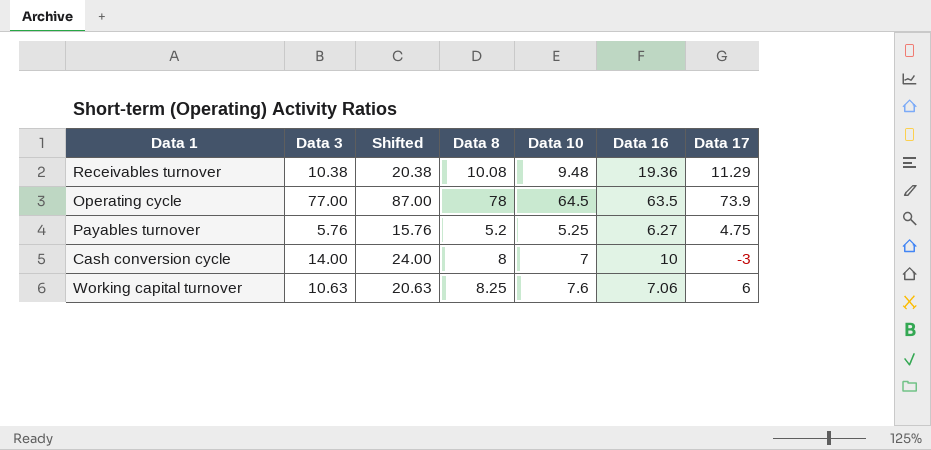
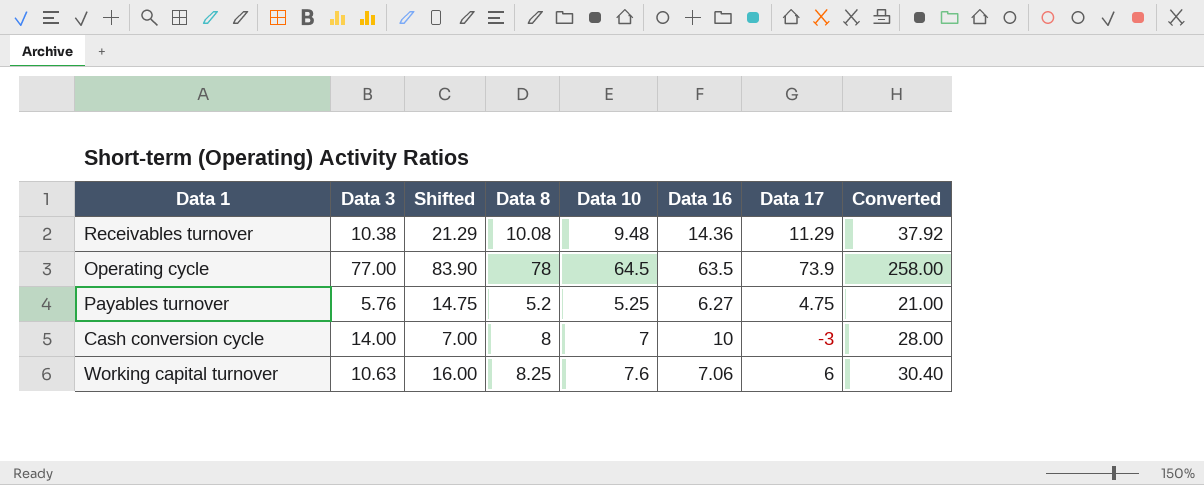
column Shifted | formula: [Data 3] + 10 -> [Data 17] + 10
column Converted | formula: none -> [Data 10] * 4
Receivables turnover | Data 16: 19.36 -> 14.36

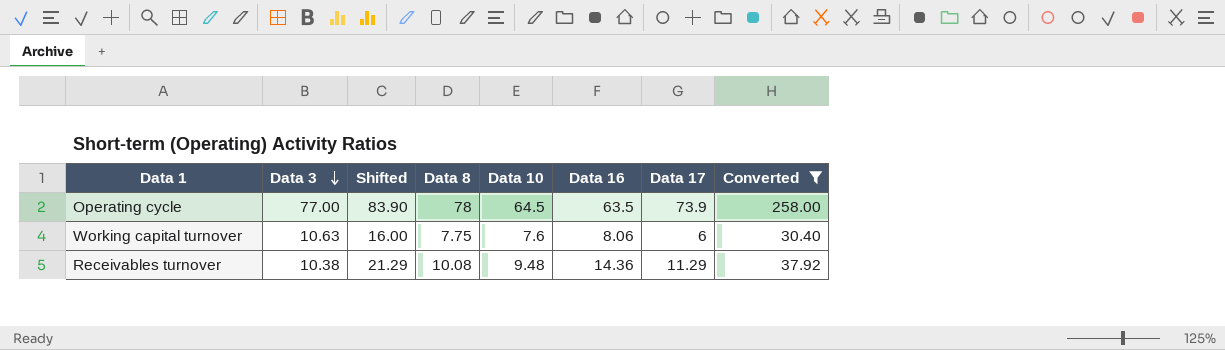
filter: none -> Converted >= 30.40
row order: none -> Data 3 descending
Working capital turnover | Data 8: 8.25 -> 7.75
Working capital turnover | Data 16: 7.06 -> 8.06

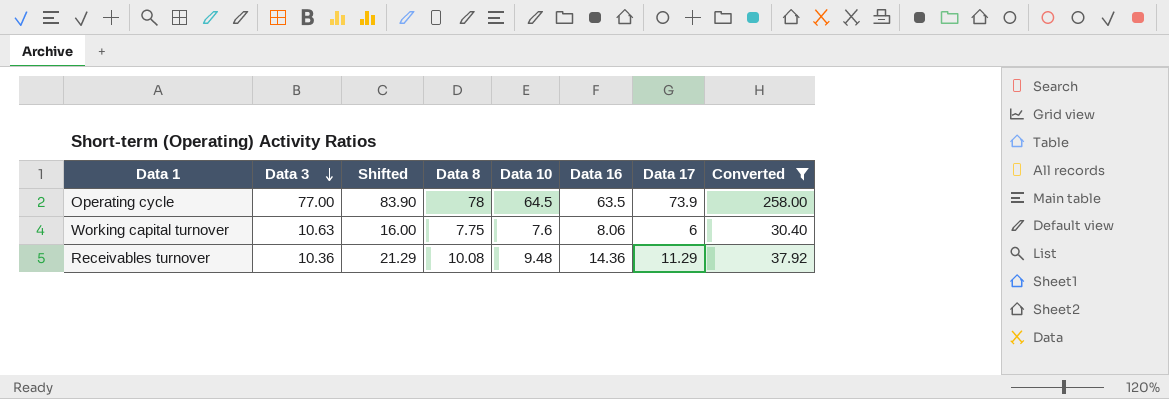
Receivables turnover | Data 3: 10.38 -> 10.36

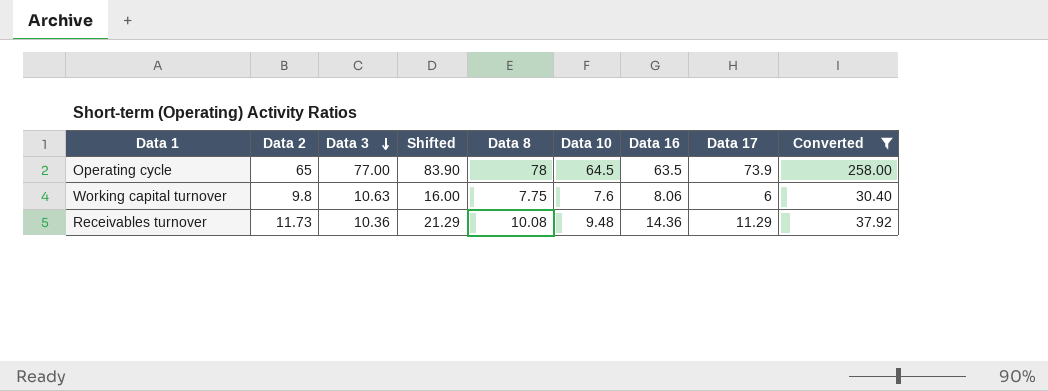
column Data 2 | position: none -> 2

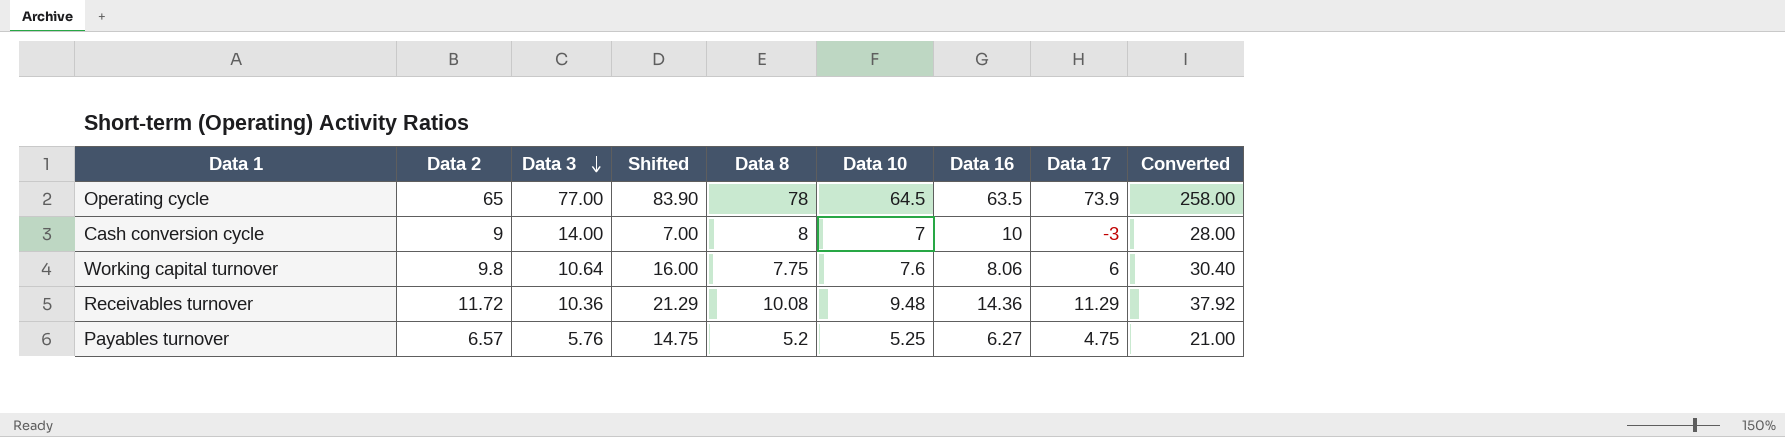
filter: Converted >= 30.40 -> none
Working capital turnover | Data 3: 10.63 -> 10.64
Receivables turnover | Data 2: 11.73 -> 11.72

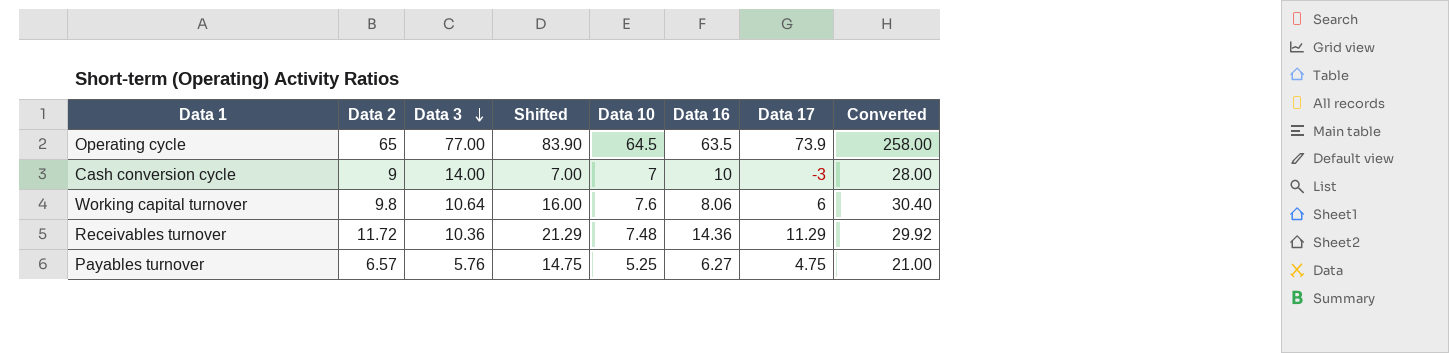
column Data 8 | position: 5 -> none
Receivables turnover | Data 10: 9.48 -> 7.48
Receivables turnover | Converted: 37.92 -> 29.92

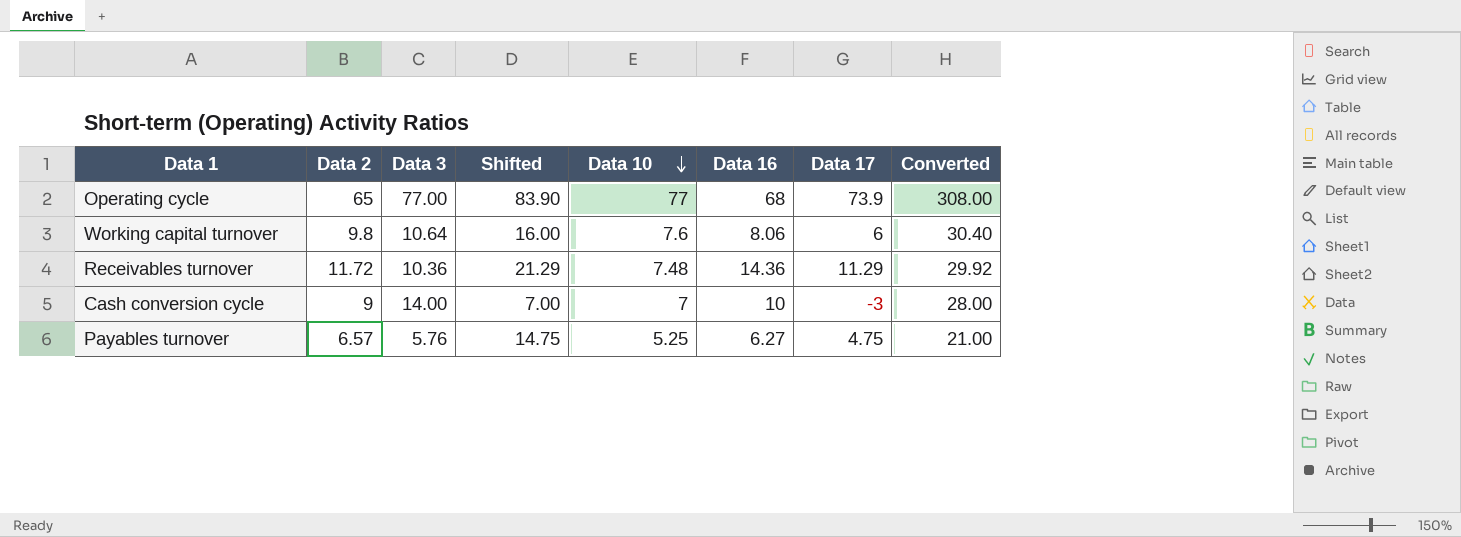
row order: Data 3 descending -> Data 10 descending
Operating cycle | Data 10: 64.5 -> 77
Operating cycle | Data 16: 63.5 -> 68
Operating cycle | Converted: 258.00 -> 308.00

